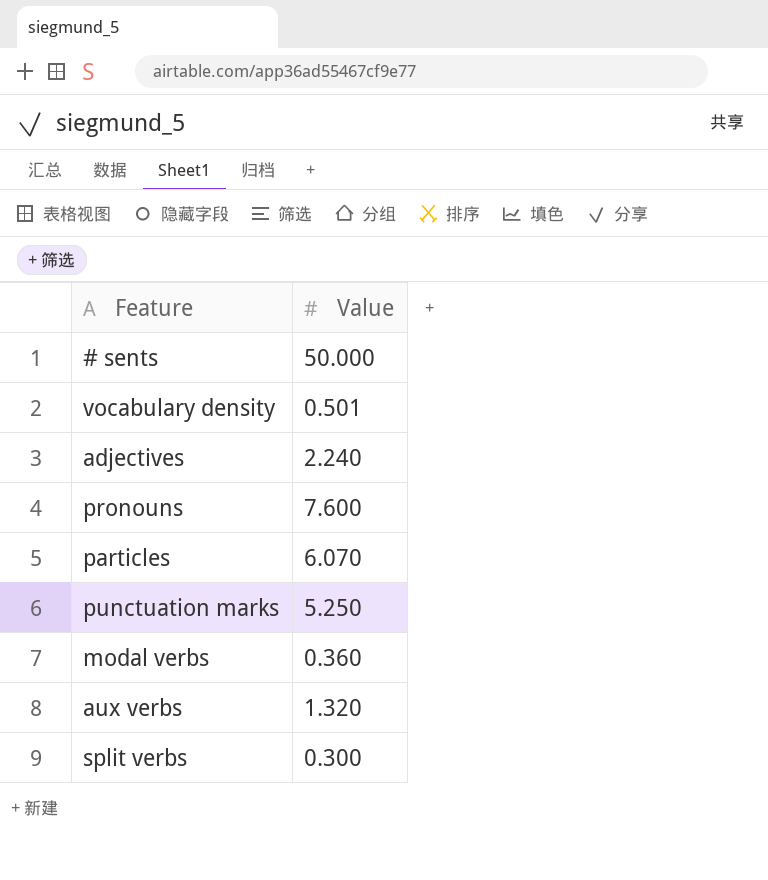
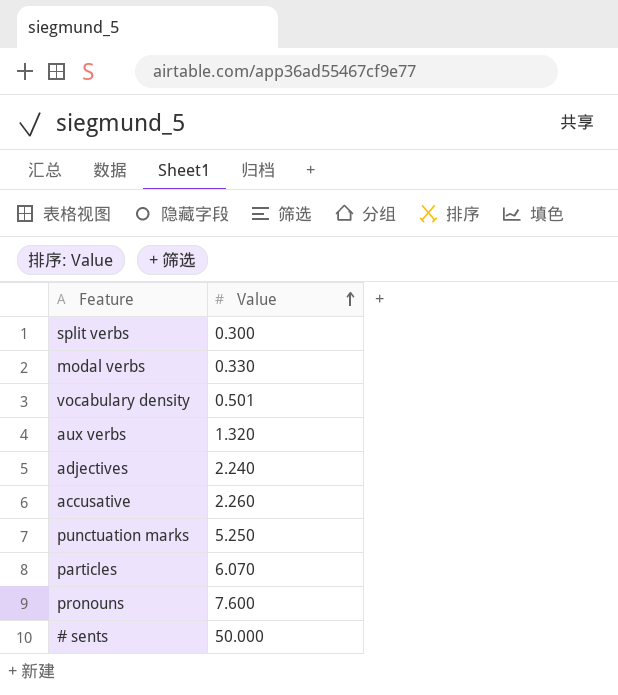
row order: none -> Value ascending
modal verbs | Value: 0.360 -> 0.330
row accusative: none -> 2.260

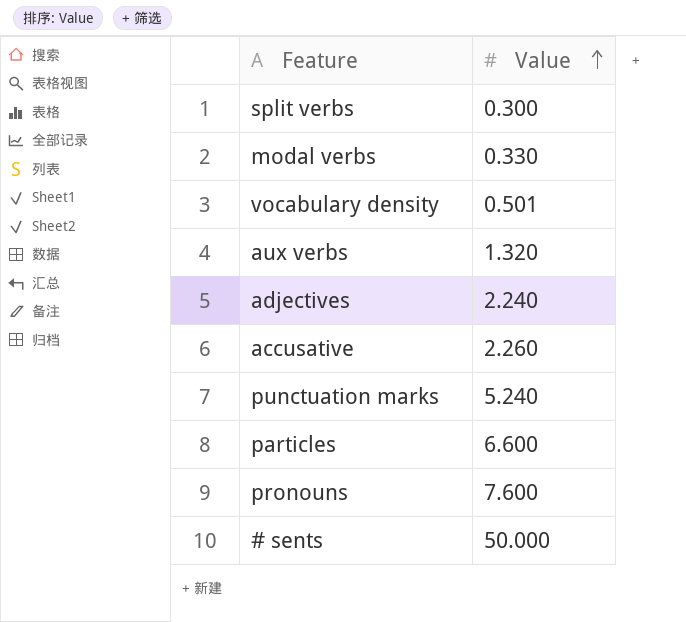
punctuation marks | Value: 5.250 -> 5.240
particles | Value: 6.070 -> 6.600

